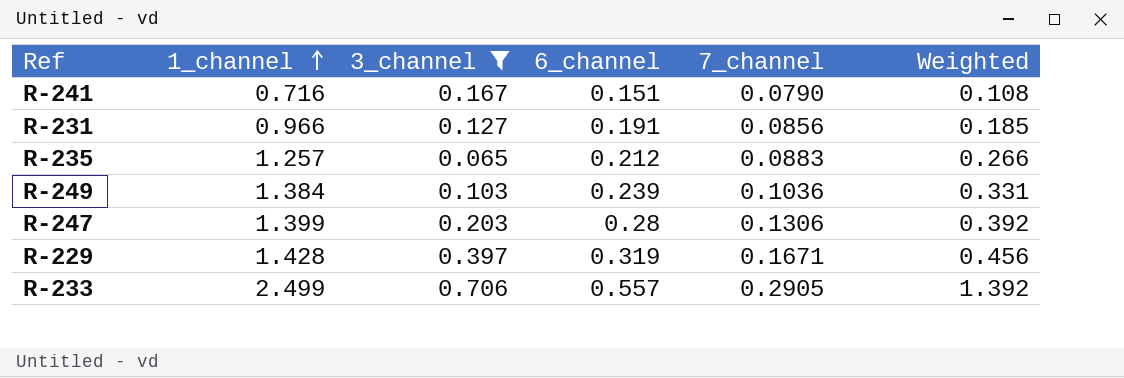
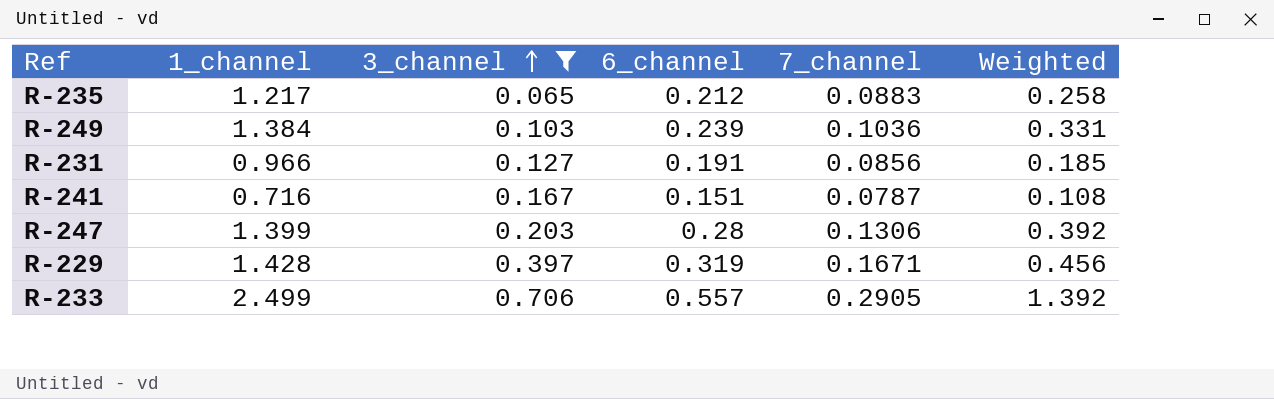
row order: 1_channel ascending -> 3_channel ascending
R-235 | 1_channel: 1.257 -> 1.217
R-235 | Weighted: 0.266 -> 0.258
R-241 | 7_channel: 0.0790 -> 0.0787

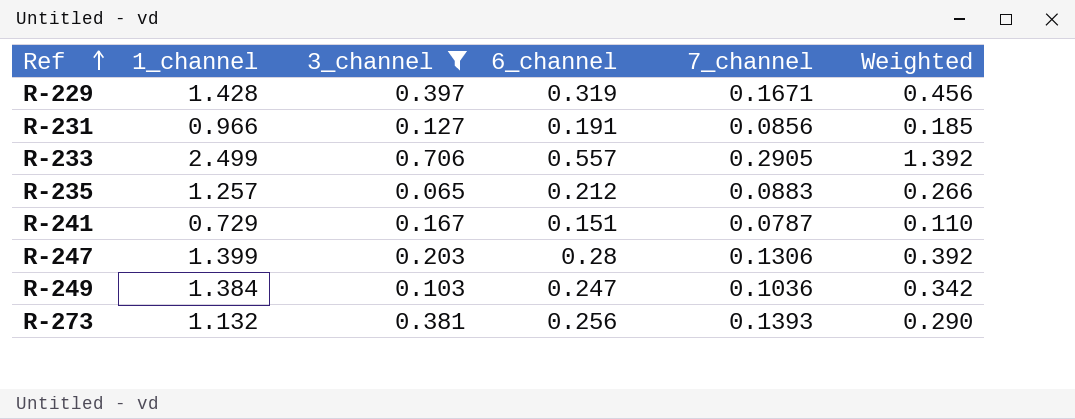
row order: 3_channel ascending -> Ref ascending
R-235 | 1_channel: 1.217 -> 1.257
R-235 | Weighted: 0.258 -> 0.266
R-241 | 1_channel: 0.716 -> 0.729
R-241 | Weighted: 0.108 -> 0.110
R-249 | 6_channel: 0.239 -> 0.247
R-249 | Weighted: 0.331 -> 0.342
row R-273: none -> 1.132 | 0.381 | 0.256 | 0.1393 | 0.290

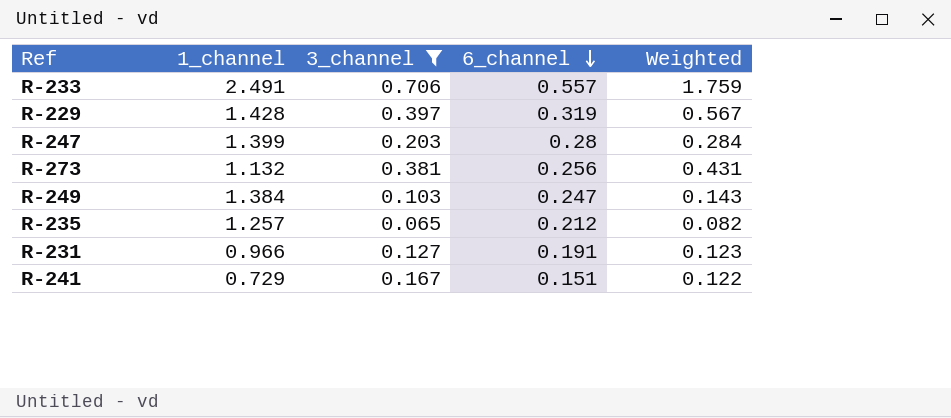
row order: Ref ascending -> 6_channel descending
column 7_channel | position: 5 -> none
column Weighted | formula: [1_channel] * [6_channel] -> [1_channel] * [3_channel]
R-233 | 1_channel: 2.499 -> 2.491

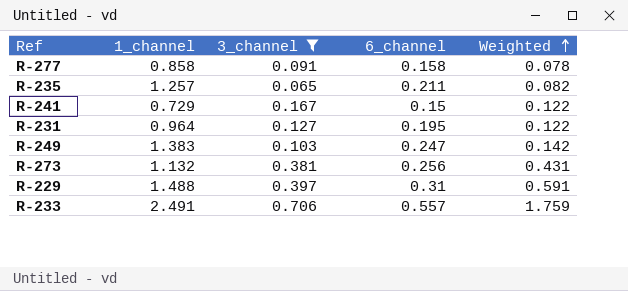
row order: 6_channel descending -> Weighted ascending
row R-247: 1.399 | 0.203 | 0.28 | 0.284 -> none
row R-277: none -> 0.858 | 0.091 | 0.158 | 0.078
R-235 | 6_channel: 0.212 -> 0.211
R-241 | 6_channel: 0.151 -> 0.15
R-231 | 1_channel: 0.966 -> 0.964
R-231 | 6_channel: 0.191 -> 0.195
R-231 | Weighted: 0.123 -> 0.122
R-249 | 1_channel: 1.384 -> 1.383
R-249 | Weighted: 0.143 -> 0.142
R-229 | 1_channel: 1.428 -> 1.488
R-229 | 6_channel: 0.319 -> 0.31
R-229 | Weighted: 0.567 -> 0.591

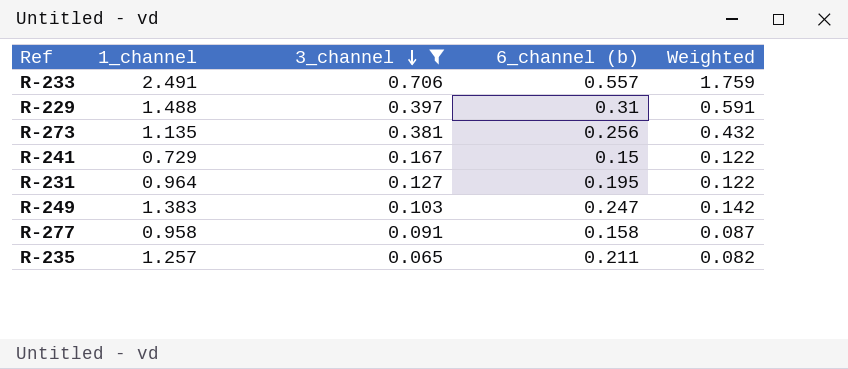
row order: Weighted ascending -> 3_channel descending
column name: 6_channel -> 6_channel (b)
R-273 | 1_channel: 1.132 -> 1.135
R-273 | Weighted: 0.431 -> 0.432
R-277 | 1_channel: 0.858 -> 0.958
R-277 | Weighted: 0.078 -> 0.087

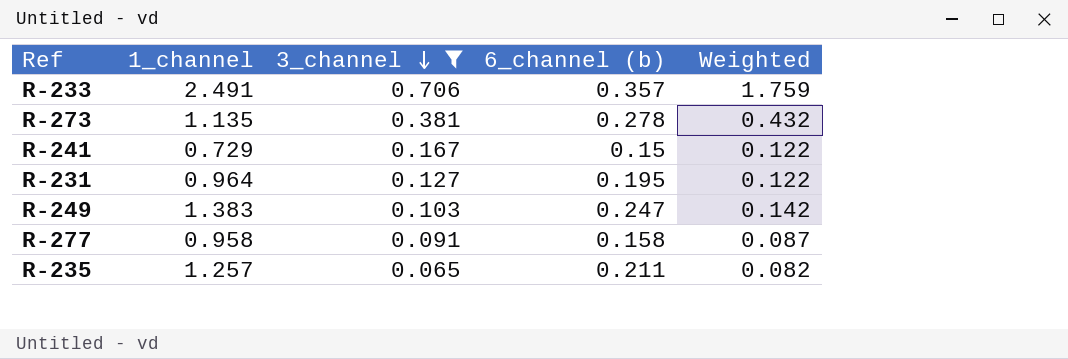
row R-229: 1.488 | 0.397 | 0.31 | 0.591 -> none
R-233 | 6_channel (b): 0.557 -> 0.357
R-273 | 6_channel (b): 0.256 -> 0.278

